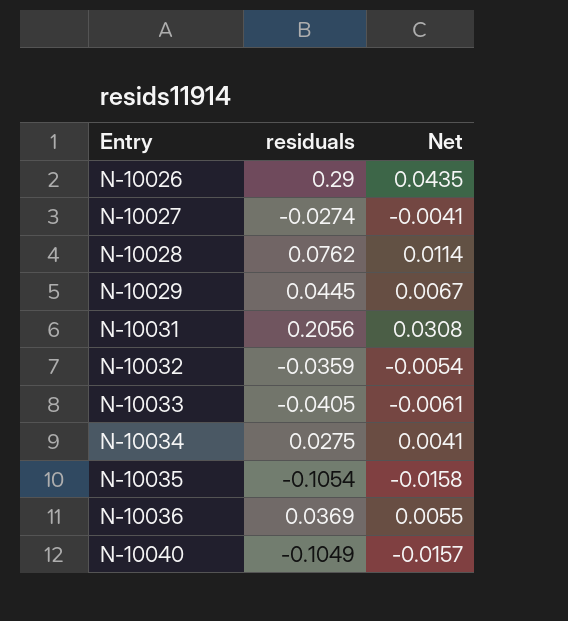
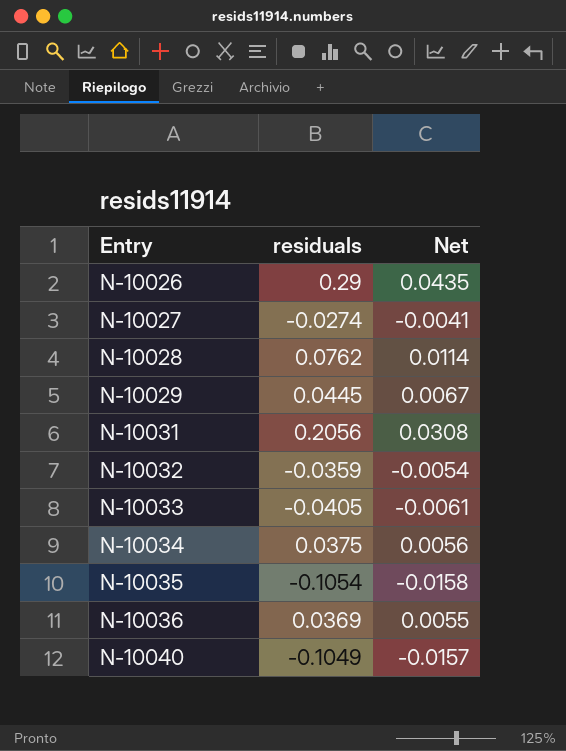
N-10034 | residuals: 0.0275 -> 0.0375
N-10034 | Net: 0.0041 -> 0.0056

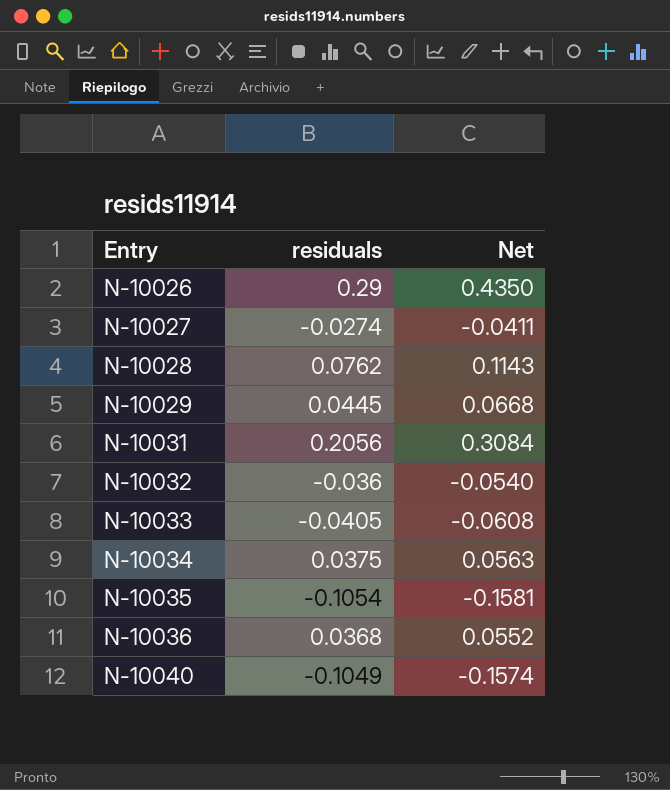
column Net | formula: [residuals] * 0.15 -> [residuals] * 1.5
N-10032 | residuals: -0.0359 -> -0.036
N-10036 | residuals: 0.0369 -> 0.0368

